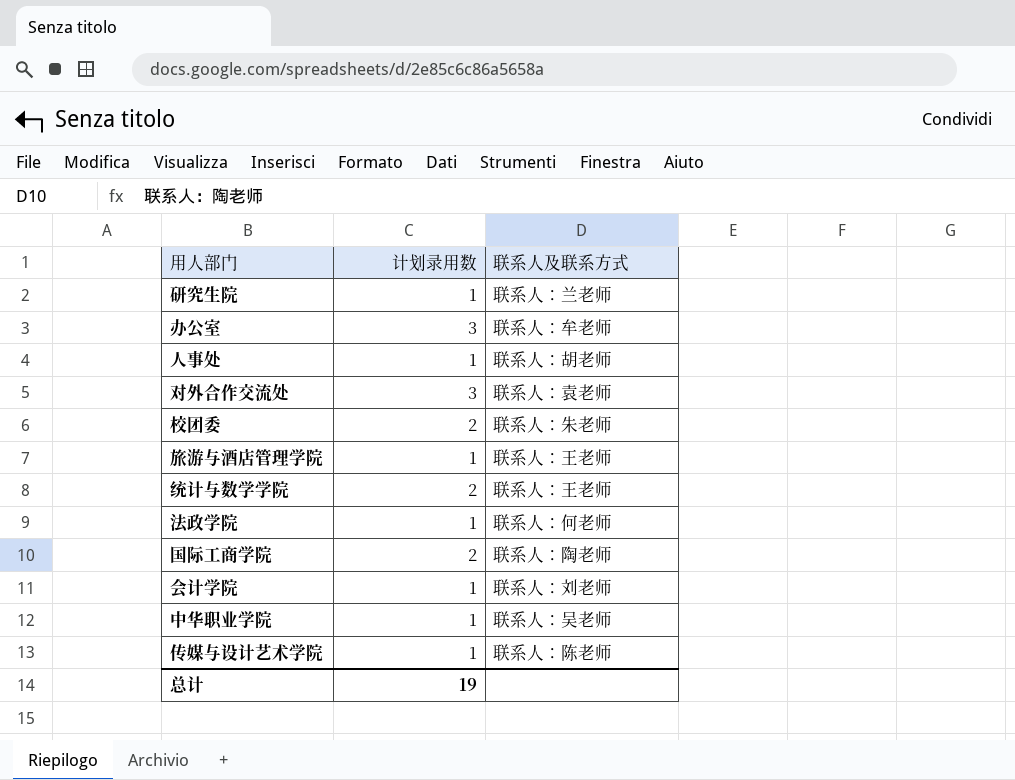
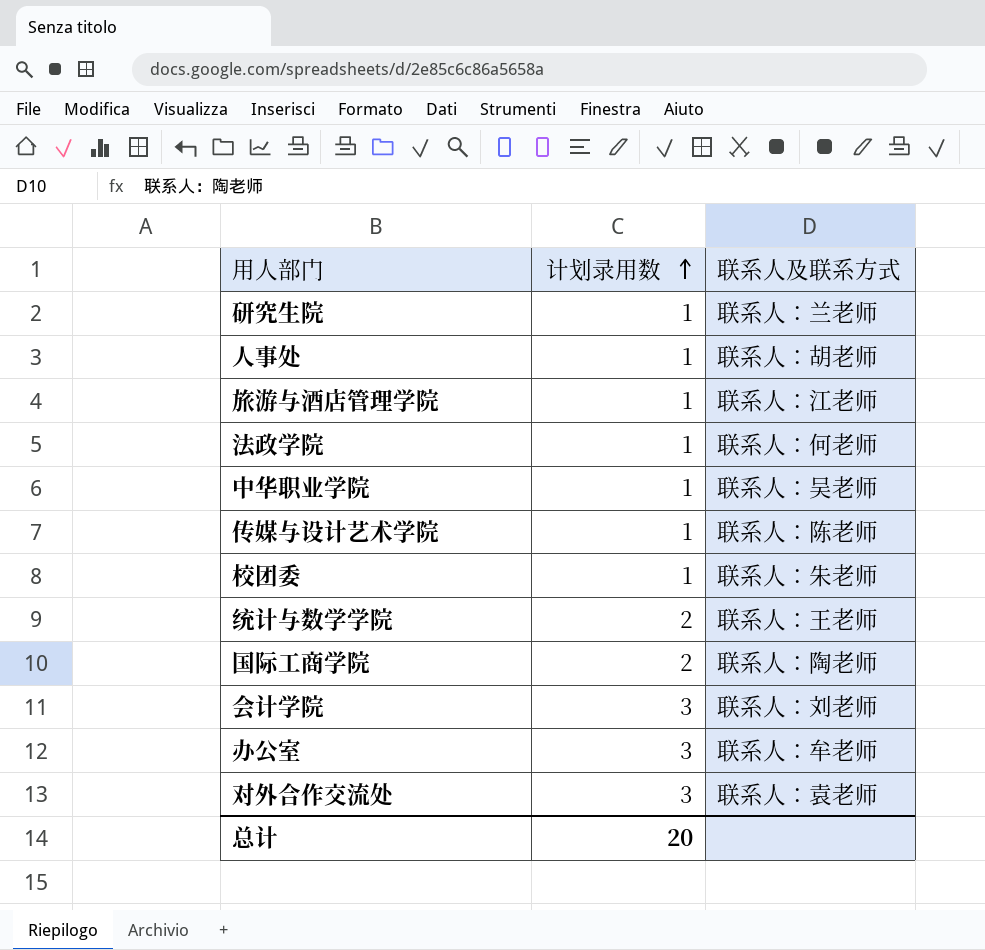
row order: none -> 计划录用数 ascending
旅游与酒店管理学院 | 联系人及联系方式: 联系人：王老师 -> 联系人：江老师
校团委 | 计划录用数: 2 -> 1
会计学院 | 计划录用数: 1 -> 3
总计 | 计划录用数: 19 -> 20

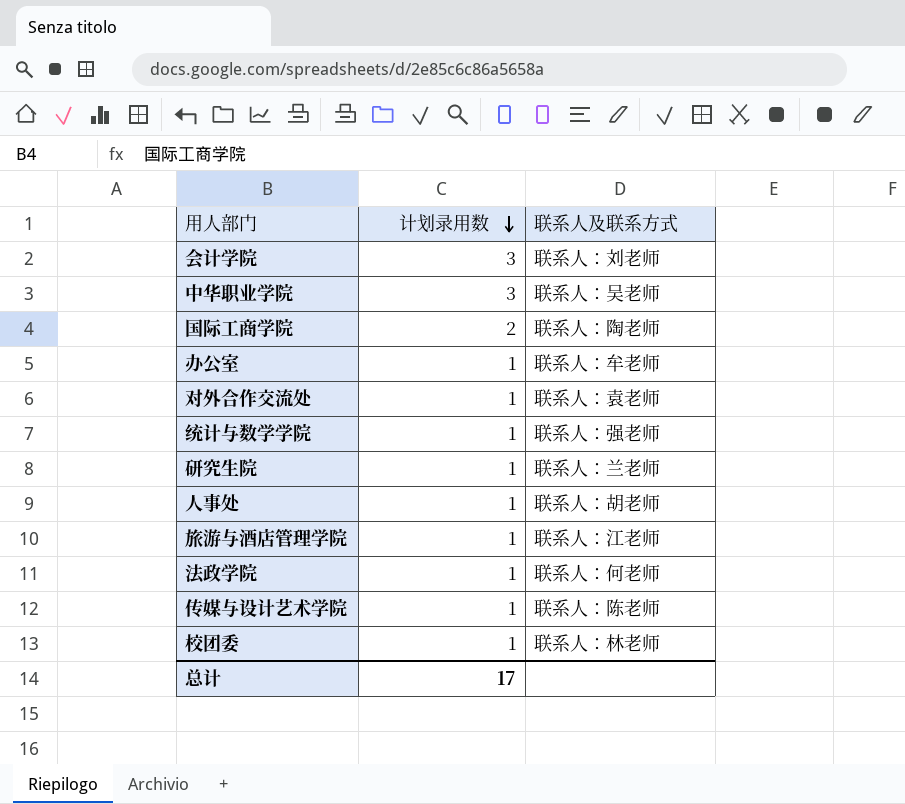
row order: 计划录用数 ascending -> 计划录用数 descending
中华职业学院 | 计划录用数: 1 -> 3
办公室 | 计划录用数: 3 -> 1
对外合作交流处 | 计划录用数: 3 -> 1
统计与数学学院 | 计划录用数: 2 -> 1
统计与数学学院 | 联系人及联系方式: 联系人：王老师 -> 联系人：强老师
校团委 | 联系人及联系方式: 联系人：朱老师 -> 联系人：林老师
总计 | 计划录用数: 20 -> 17

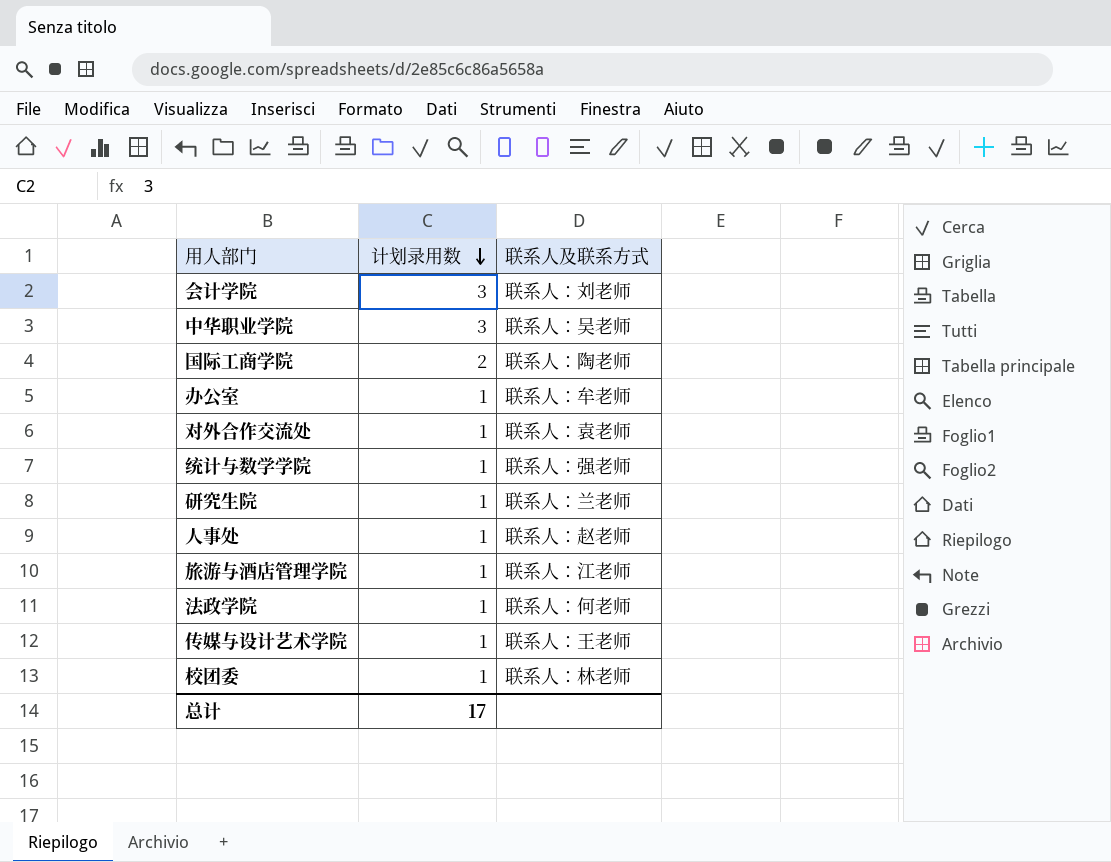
人事处 | 联系人及联系方式: 联系人：胡老师 -> 联系人：赵老师
传媒与设计艺术学院 | 联系人及联系方式: 联系人：陈老师 -> 联系人：王老师

